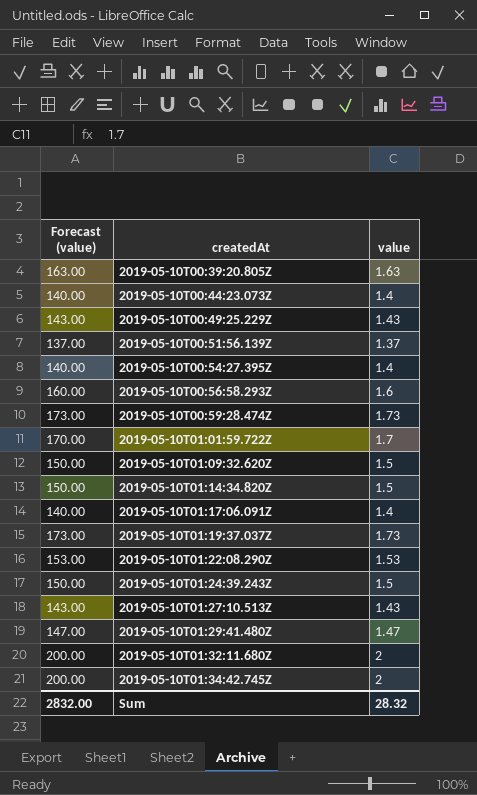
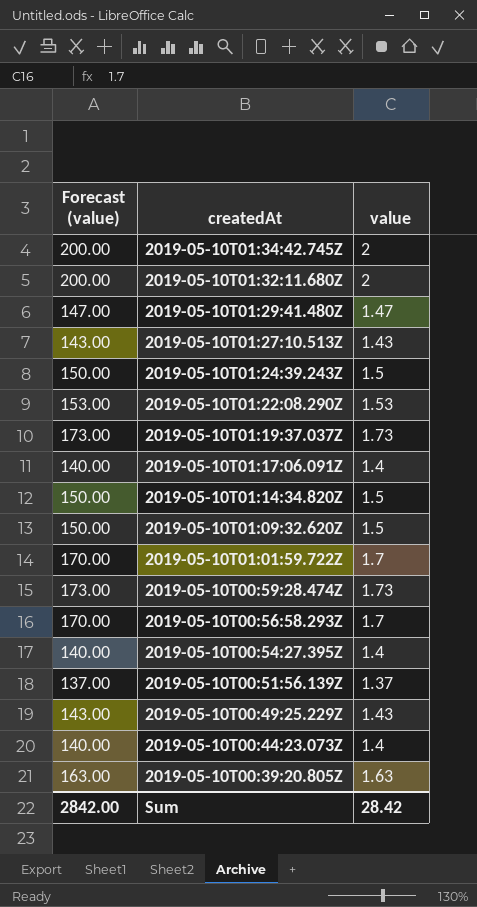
row order: createdAt ascending -> createdAt descending
2019-05-10T00:56:58.293Z | Forecast (value): 160.00 -> 170.00
2019-05-10T00:56:58.293Z | value: 1.6 -> 1.7
Sum | Forecast (value): 2832.00 -> 2842.00
Sum | value: 28.32 -> 28.42

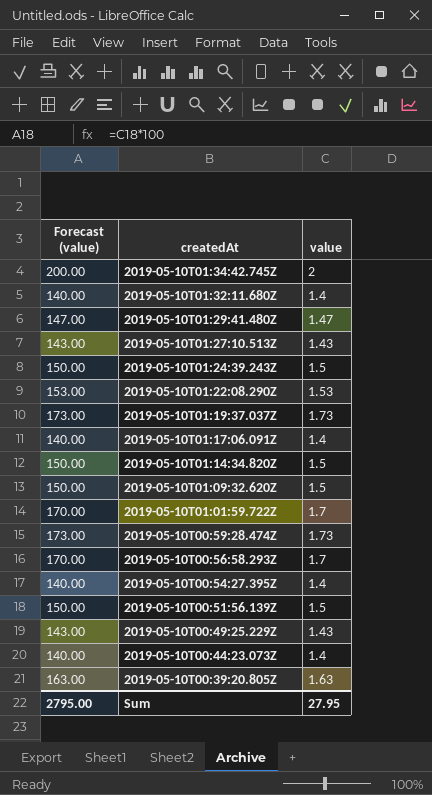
2019-05-10T01:32:11.680Z | Forecast (value): 200.00 -> 140.00
2019-05-10T01:32:11.680Z | value: 2 -> 1.4
2019-05-10T00:51:56.139Z | Forecast (value): 137.00 -> 150.00
2019-05-10T00:51:56.139Z | value: 1.37 -> 1.5
Sum | Forecast (value): 2842.00 -> 2795.00
Sum | value: 28.42 -> 27.95

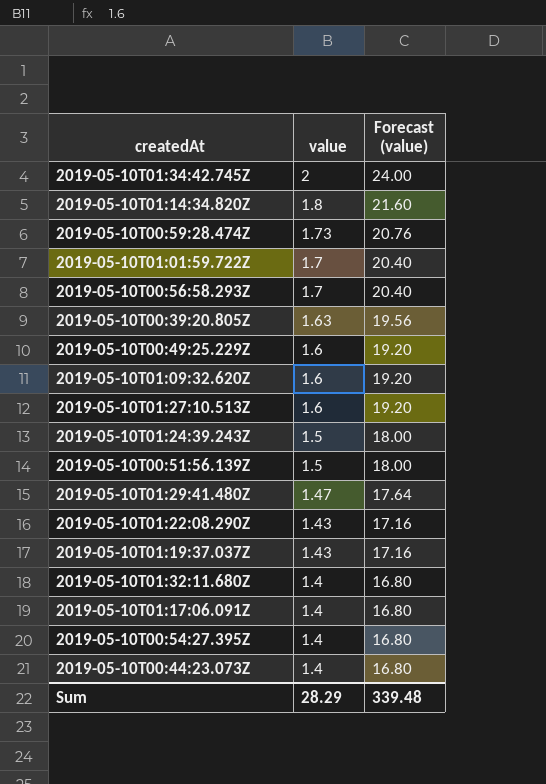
row order: createdAt descending -> value descending
column Forecast (value) | formula: [value] * 100 -> [value] * 12
column Forecast (value) | position: 1 -> 3
2019-05-10T01:14:34.820Z | value: 1.5 -> 1.8
2019-05-10T00:49:25.229Z | value: 1.43 -> 1.6
2019-05-10T01:09:32.620Z | value: 1.5 -> 1.6
2019-05-10T01:27:10.513Z | value: 1.43 -> 1.6
2019-05-10T01:22:08.290Z | value: 1.53 -> 1.43
2019-05-10T01:19:37.037Z | value: 1.73 -> 1.43
Sum | value: 27.95 -> 28.29
Sum | Forecast (value): 2795.00 -> 339.48

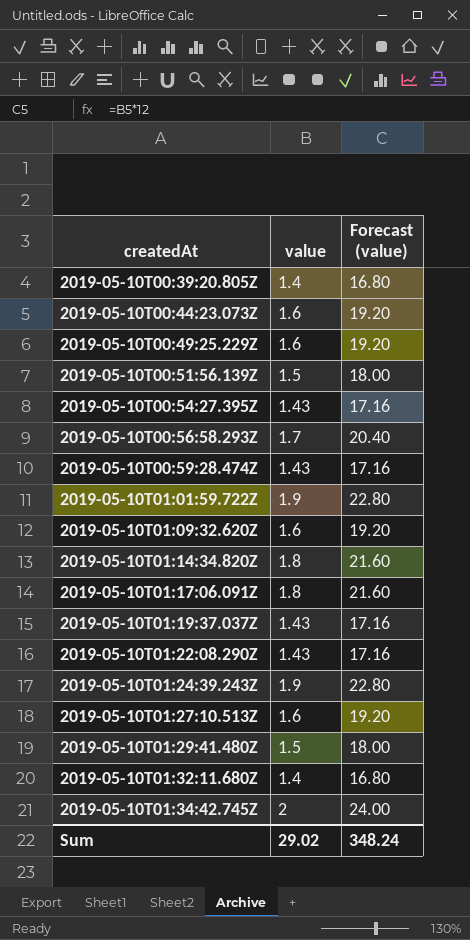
row order: value descending -> createdAt ascending
2019-05-10T00:39:20.805Z | value: 1.63 -> 1.4
2019-05-10T00:39:20.805Z | Forecast (value): 19.56 -> 16.80
2019-05-10T00:44:23.073Z | value: 1.4 -> 1.6
2019-05-10T00:44:23.073Z | Forecast (value): 16.80 -> 19.20
2019-05-10T00:54:27.395Z | value: 1.4 -> 1.43
2019-05-10T00:54:27.395Z | Forecast (value): 16.80 -> 17.16
2019-05-10T00:59:28.474Z | value: 1.73 -> 1.43
2019-05-10T00:59:28.474Z | Forecast (value): 20.76 -> 17.16
2019-05-10T01:01:59.722Z | value: 1.7 -> 1.9
2019-05-10T01:01:59.722Z | Forecast (value): 20.40 -> 22.80
2019-05-10T01:17:06.091Z | value: 1.4 -> 1.8
2019-05-10T01:17:06.091Z | Forecast (value): 16.80 -> 21.60
2019-05-10T01:24:39.243Z | value: 1.5 -> 1.9
2019-05-10T01:24:39.243Z | Forecast (value): 18.00 -> 22.80
2019-05-10T01:29:41.480Z | value: 1.47 -> 1.5
2019-05-10T01:29:41.480Z | Forecast (value): 17.64 -> 18.00
Sum | value: 28.29 -> 29.02
Sum | Forecast (value): 339.48 -> 348.24

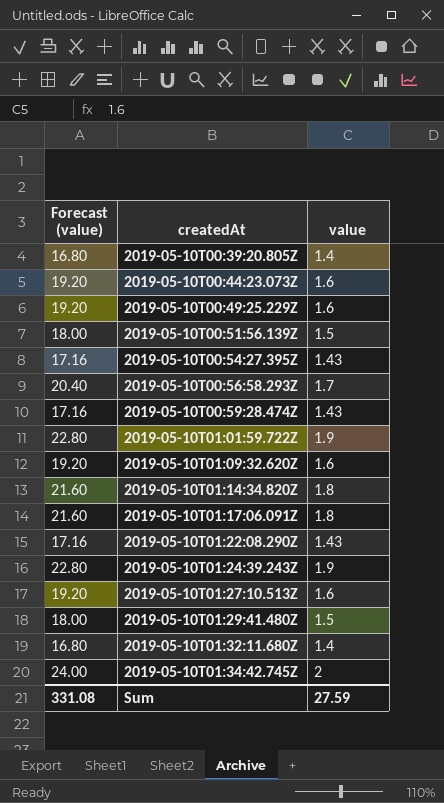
column Forecast (value) | position: 3 -> 1
row 2019-05-10T01:19:37.037Z: 1.43 | 17.16 -> none
Sum | Forecast (value): 348.24 -> 331.08
Sum | value: 29.02 -> 27.59

